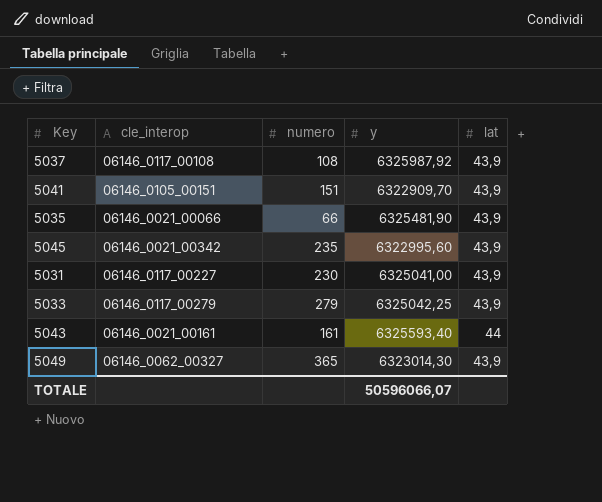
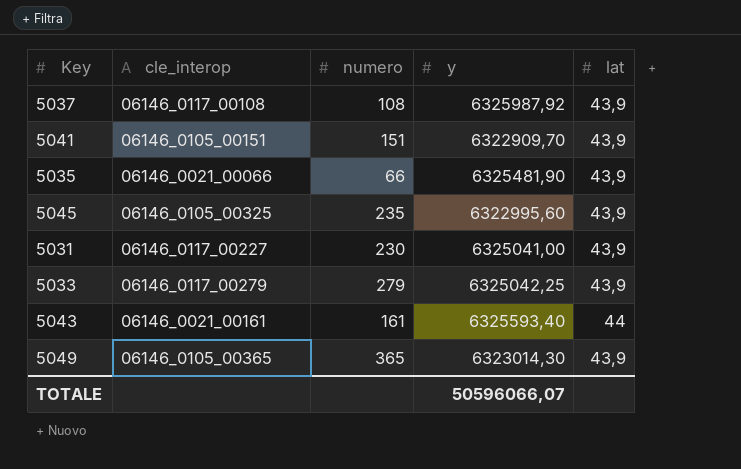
5045 | cle_interop: 06146_0021_00342 -> 06146_0105_00325
5049 | cle_interop: 06146_0062_00327 -> 06146_0105_00365

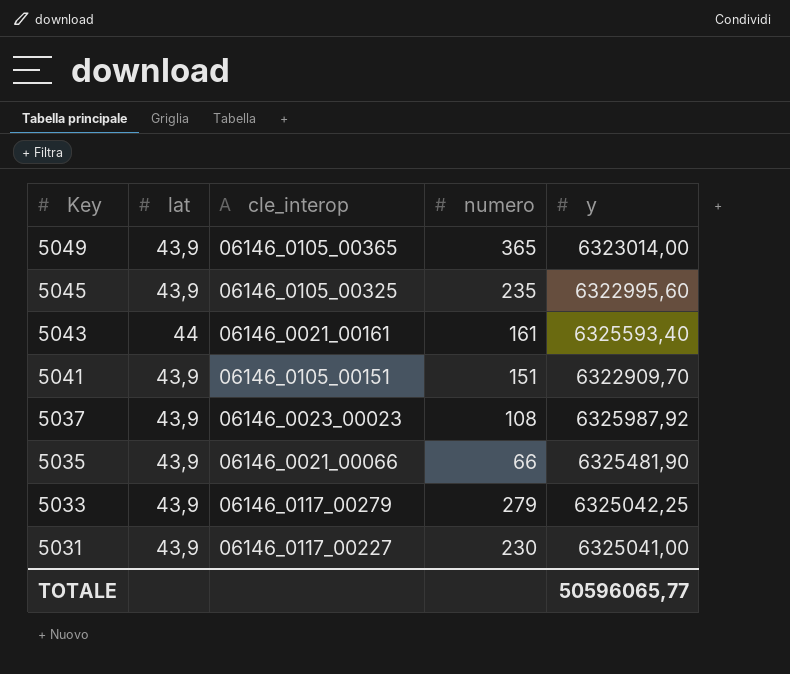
row order: none -> Key descending
column lat | position: 5 -> 2
5049 | y: 6323014,30 -> 6323014,00
5037 | cle_interop: 06146_0117_00108 -> 06146_0023_00023
TOTALE | y: 50596066,07 -> 50596065,77

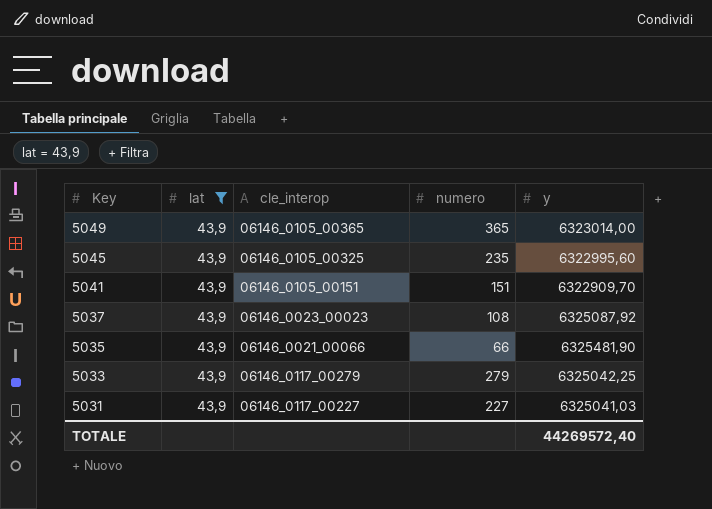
filter: none -> lat = 43,9
5037 | y: 6325987,92 -> 6325087,92
5031 | numero: 230 -> 227
5031 | y: 6325041,00 -> 6325041,03
TOTALE | y: 50596065,77 -> 44269572,40

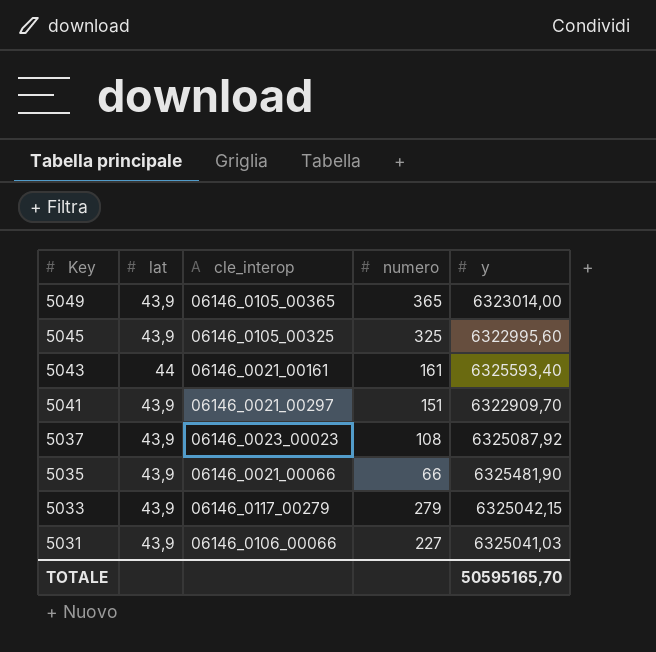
filter: lat = 43,9 -> none
5045 | numero: 235 -> 325
5041 | cle_interop: 06146_0105_00151 -> 06146_0021_00297
5033 | y: 6325042,25 -> 6325042,15
5031 | cle_interop: 06146_0117_00227 -> 06146_0106_00066
TOTALE | y: 44269572,40 -> 50595165,70

